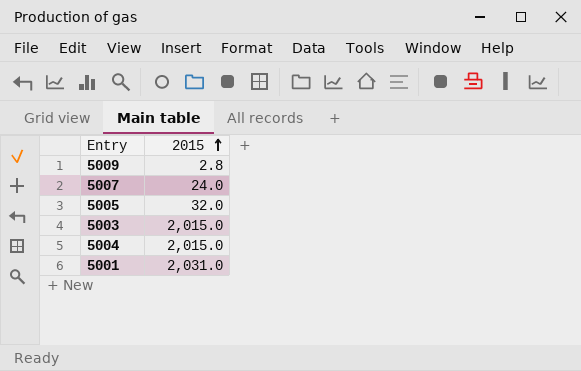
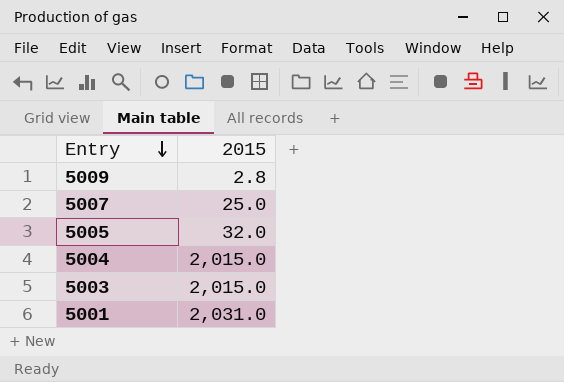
row order: 2015 ascending -> Entry descending
5007 | 2015: 24.0 -> 25.0

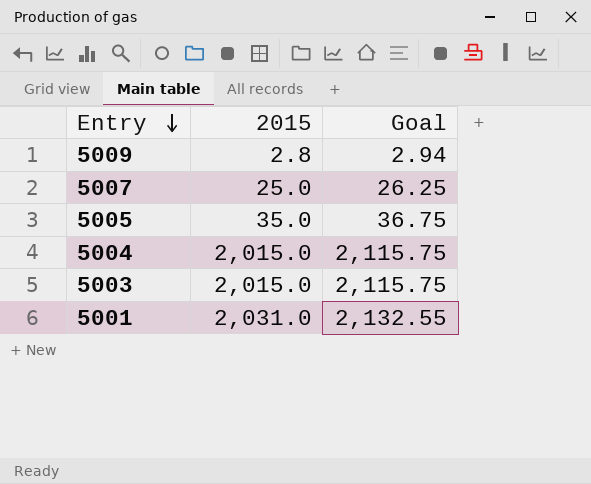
column Goal | formula: none -> [2015] * 1.05
5005 | 2015: 32.0 -> 35.0

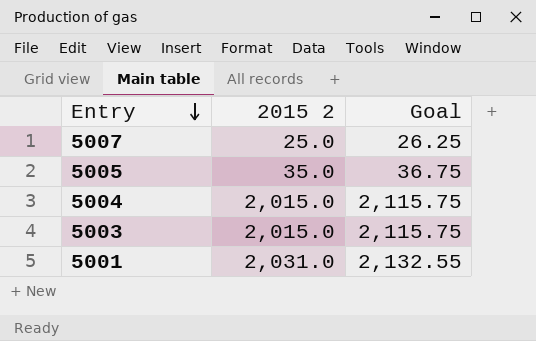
column name: 2015 -> 2015 2
row 5009: 2.8 | 2.94 -> none

